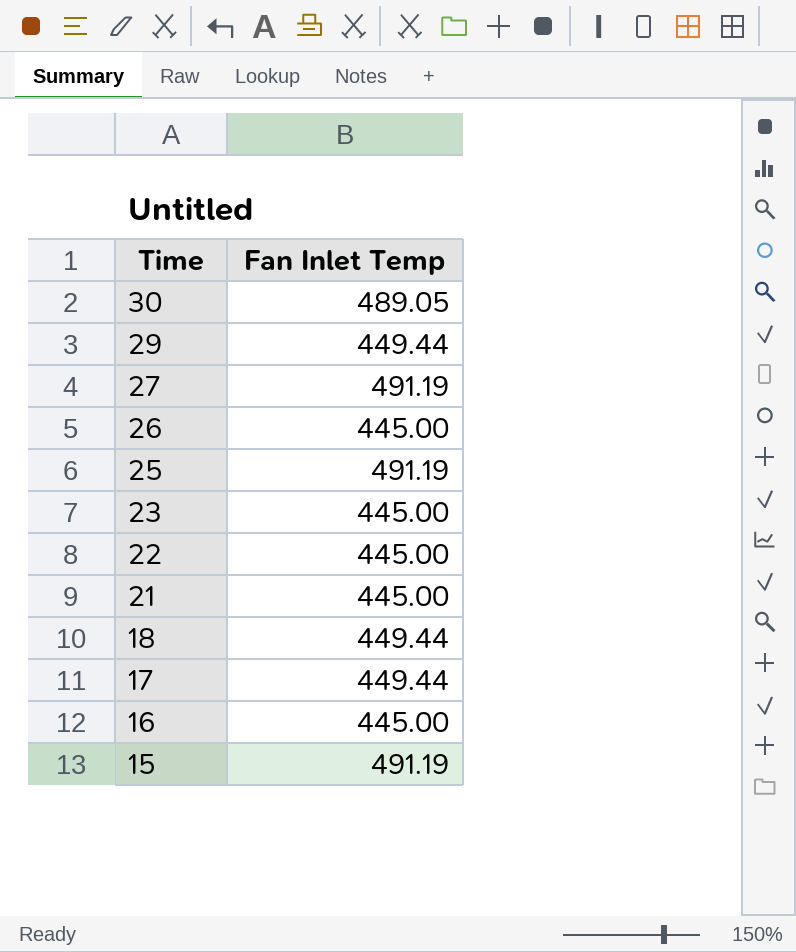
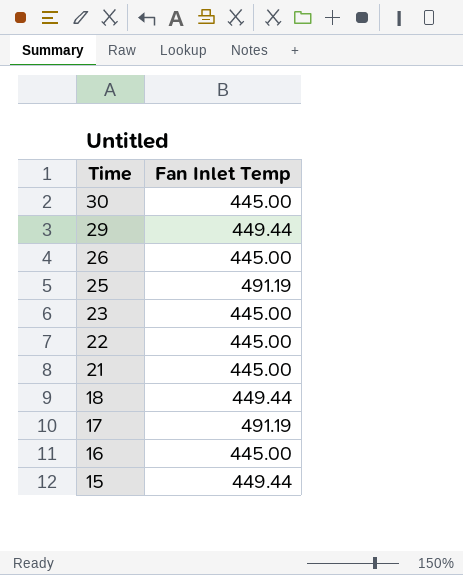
row 27: 491.19 -> none
30 | Fan Inlet Temp: 489.05 -> 445.00
17 | Fan Inlet Temp: 449.44 -> 491.19
15 | Fan Inlet Temp: 491.19 -> 449.44

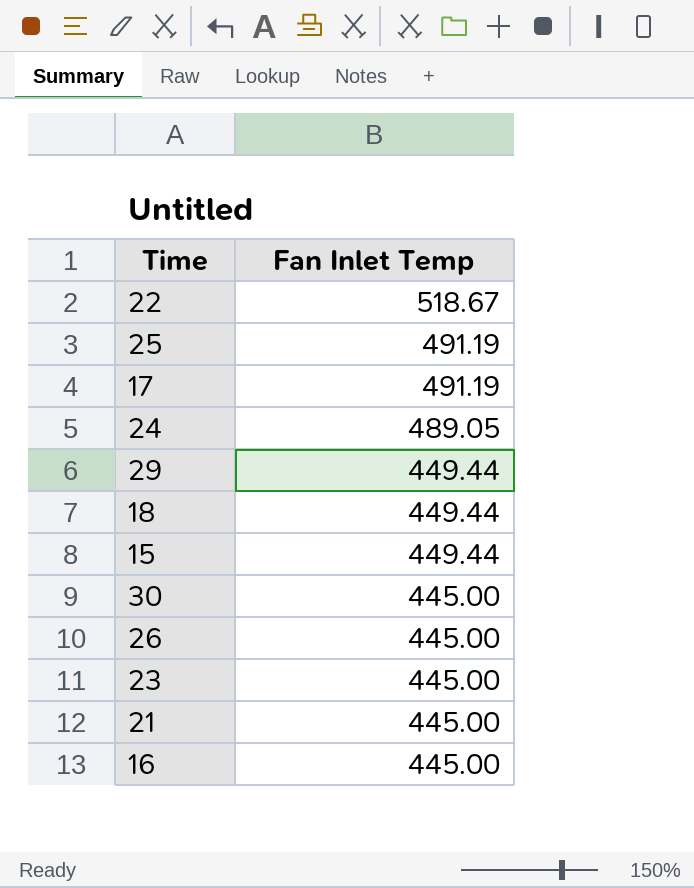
row order: Time descending -> Fan Inlet Temp descending
22 | Fan Inlet Temp: 445.00 -> 518.67
row 24: none -> 489.05

